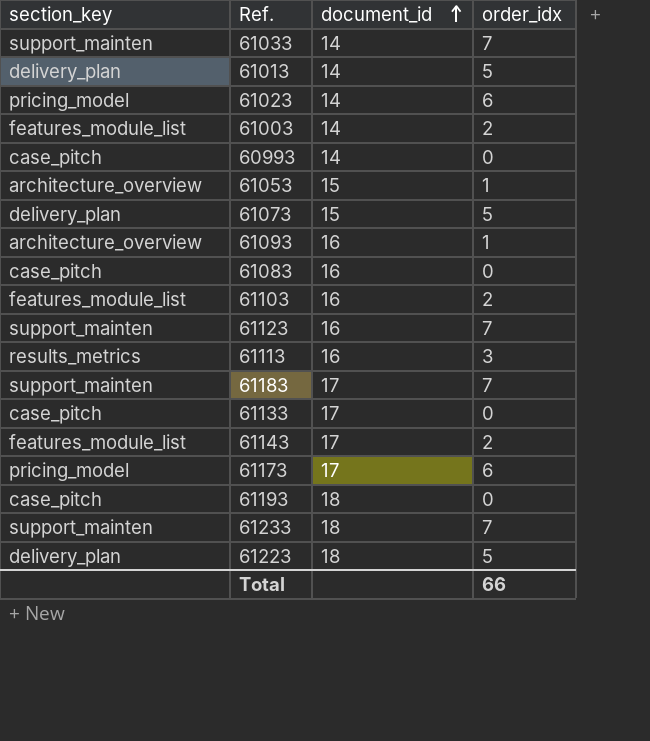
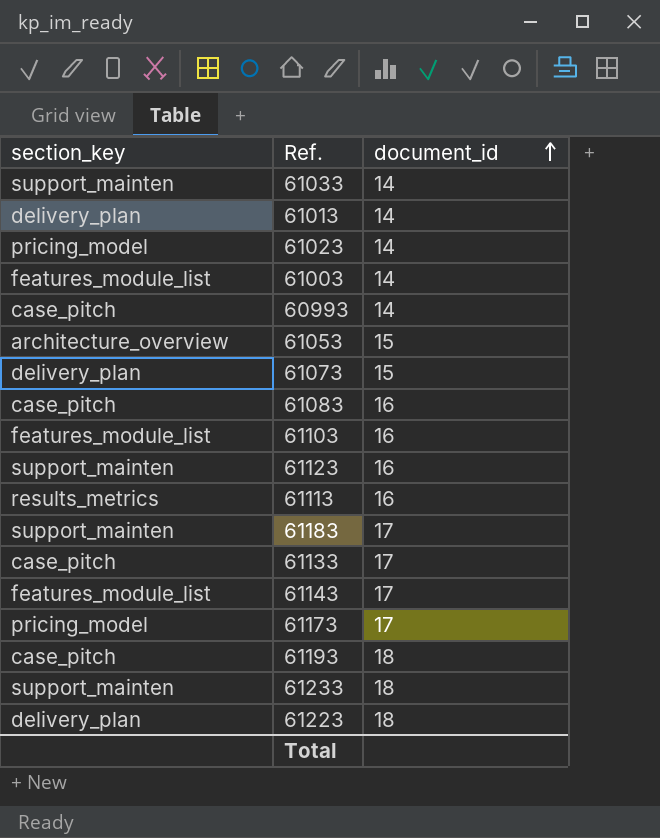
column order_idx | position: 4 -> none
row 61093: architecture_overview | 16 | 1 -> none

